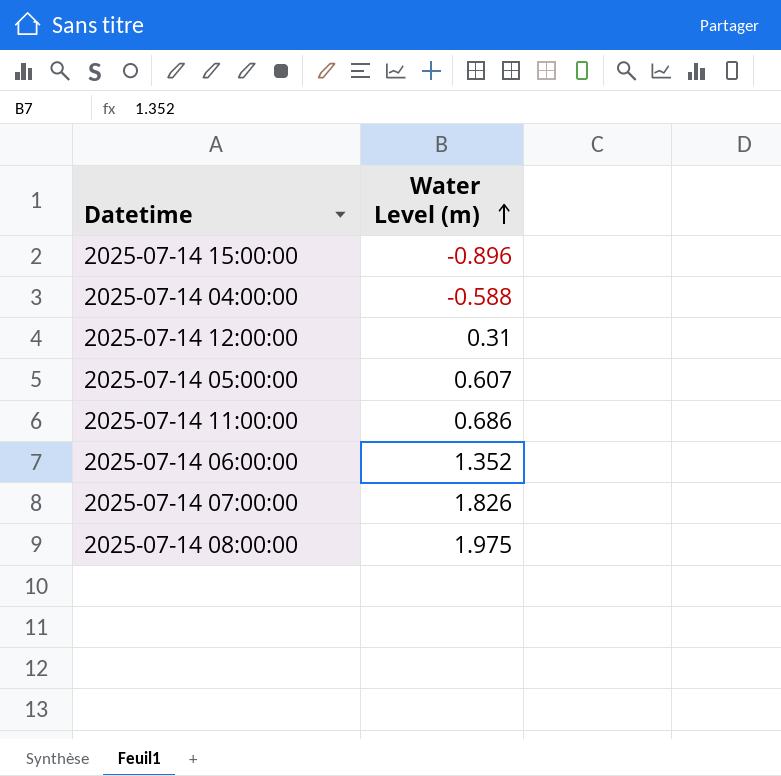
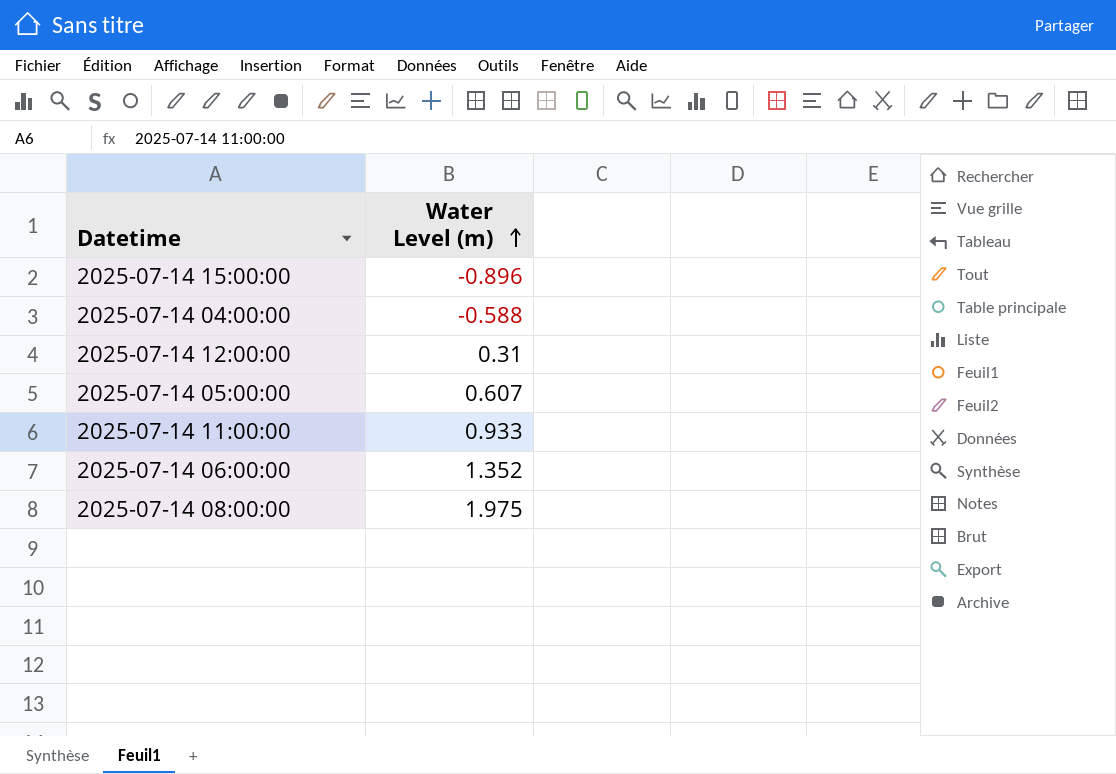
row 2025-07-14 07:00:00: 1.826 -> none
2025-07-14 11:00:00 | Water Level (m): 0.686 -> 0.933

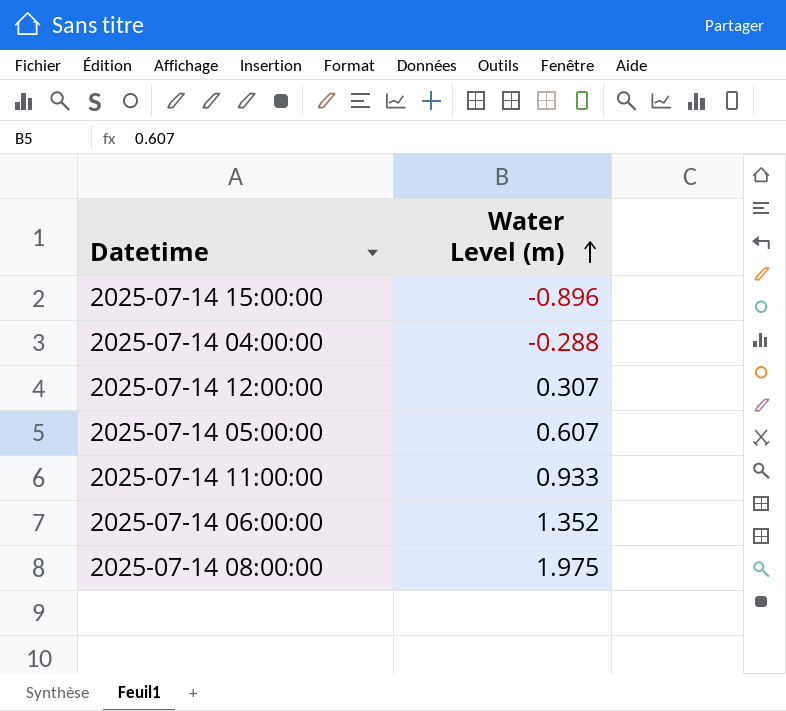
2025-07-14 04:00:00 | Water Level (m): -0.588 -> -0.288
2025-07-14 12:00:00 | Water Level (m): 0.31 -> 0.307

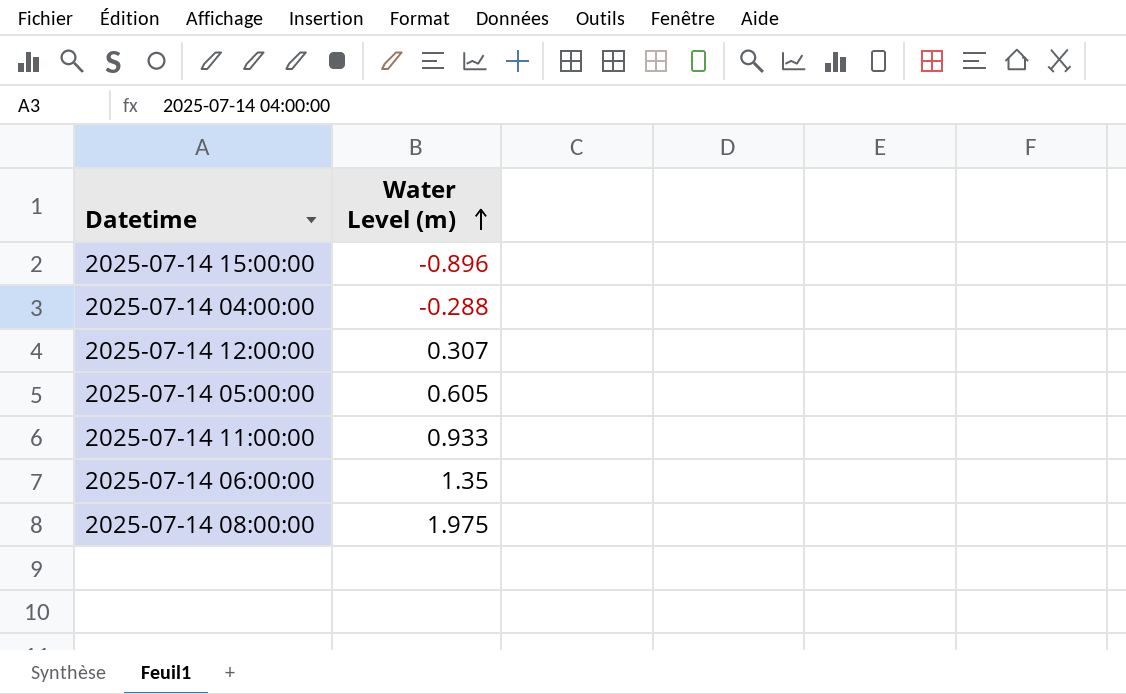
2025-07-14 05:00:00 | Water Level (m): 0.607 -> 0.605
2025-07-14 06:00:00 | Water Level (m): 1.352 -> 1.35

